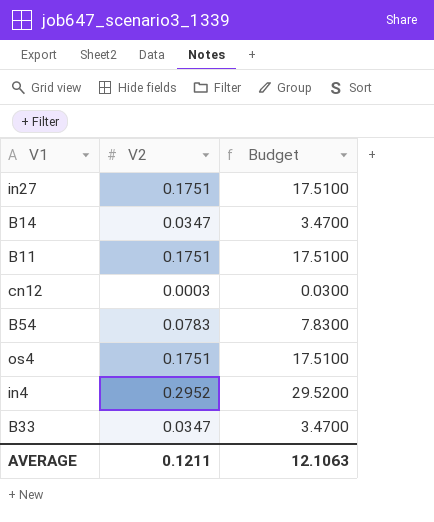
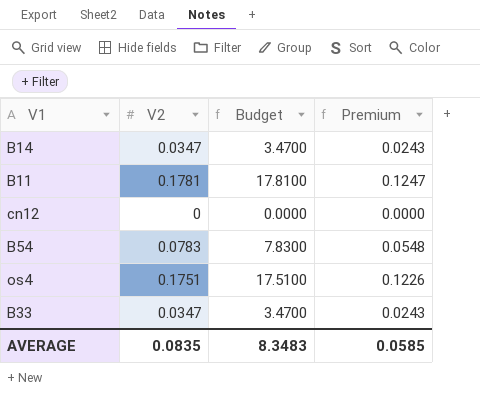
column Premium | formula: none -> [V2] * 0.7
row in27: 0.1751 | 17.5100 -> none
row in4: 0.2952 | 29.5200 -> none
B11 | V2: 0.1751 -> 0.1781
B11 | Budget: 17.5100 -> 17.8100
cn12 | V2: 0.0003 -> 0
cn12 | Budget: 0.0300 -> 0.0000
AVERAGE | V2: 0.1211 -> 0.0835
AVERAGE | Budget: 12.1063 -> 8.3483

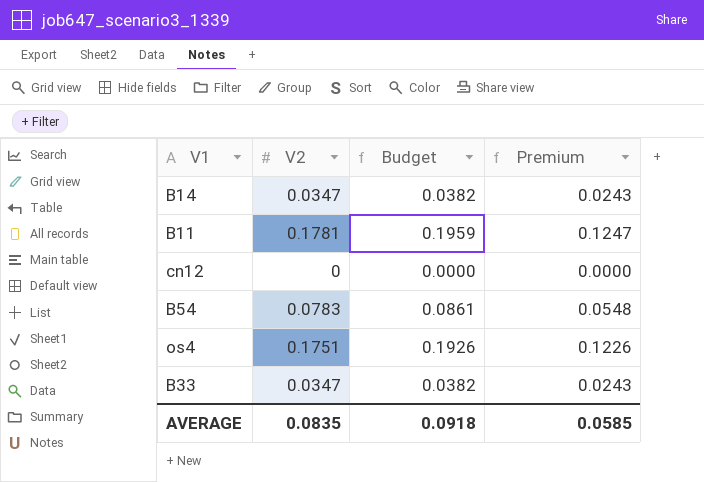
column Budget | formula: [V2] * 100 -> [V2] * 1.1
AVERAGE | Budget: 8.3483 -> 0.0918

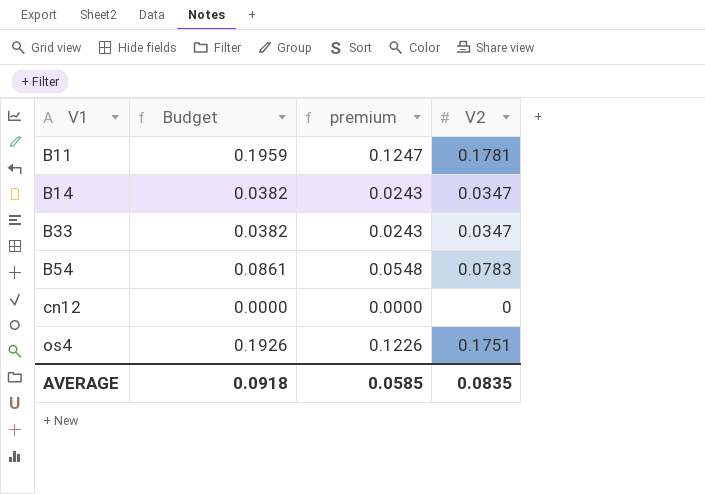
row order: none -> V1 ascending
column name: Premium -> premium
column V2 | position: 2 -> 4

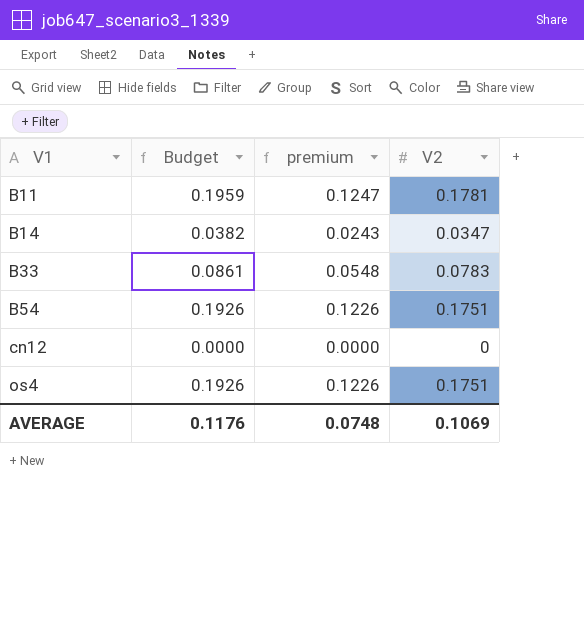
B33 | Budget: 0.0382 -> 0.0861
B33 | premium: 0.0243 -> 0.0548
B33 | V2: 0.0347 -> 0.0783
B54 | Budget: 0.0861 -> 0.1926
B54 | premium: 0.0548 -> 0.1226
B54 | V2: 0.0783 -> 0.1751
AVERAGE | Budget: 0.0918 -> 0.1176
AVERAGE | premium: 0.0585 -> 0.0748
AVERAGE | V2: 0.0835 -> 0.1069

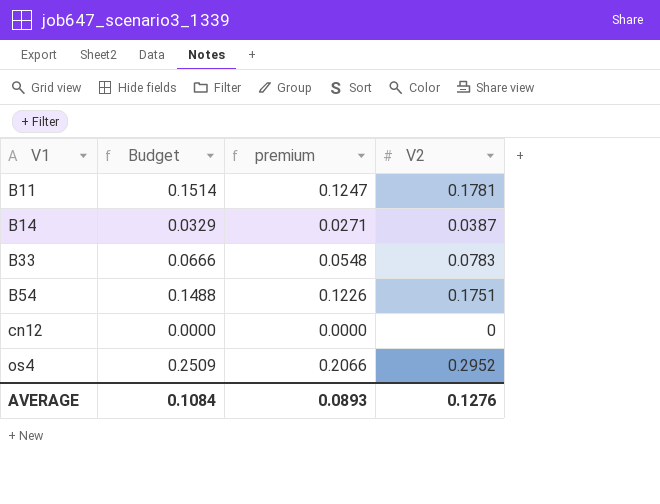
column Budget | formula: [V2] * 1.1 -> [V2] * 0.85
B14 | premium: 0.0243 -> 0.0271
B14 | V2: 0.0347 -> 0.0387
os4 | premium: 0.1226 -> 0.2066
os4 | V2: 0.1751 -> 0.2952
AVERAGE | Budget: 0.1176 -> 0.1084
AVERAGE | premium: 0.0748 -> 0.0893
AVERAGE | V2: 0.1069 -> 0.1276

